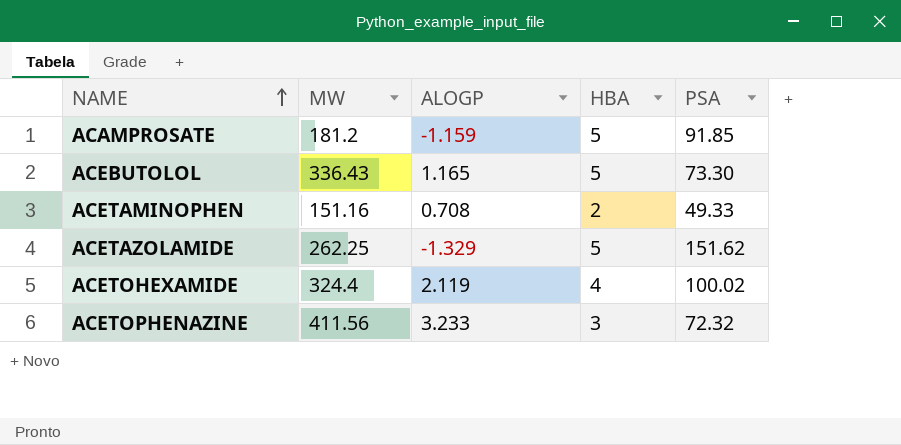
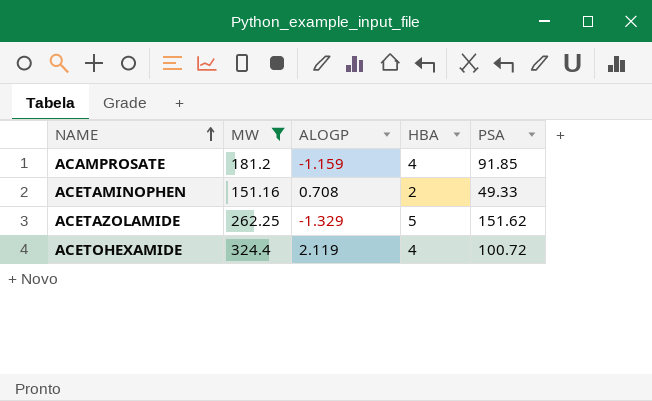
filter: none -> MW <= 324.4
ACAMPROSATE | HBA: 5 -> 4
ACETOHEXAMIDE | PSA: 100.02 -> 100.72

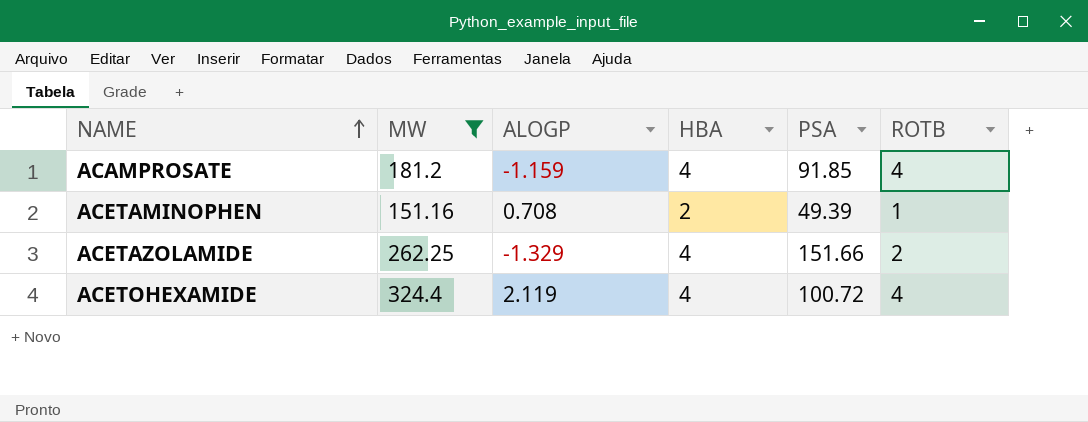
column ROTB | position: none -> 6
ACETAMINOPHEN | PSA: 49.33 -> 49.39
ACETAZOLAMIDE | HBA: 5 -> 4
ACETAZOLAMIDE | PSA: 151.62 -> 151.66

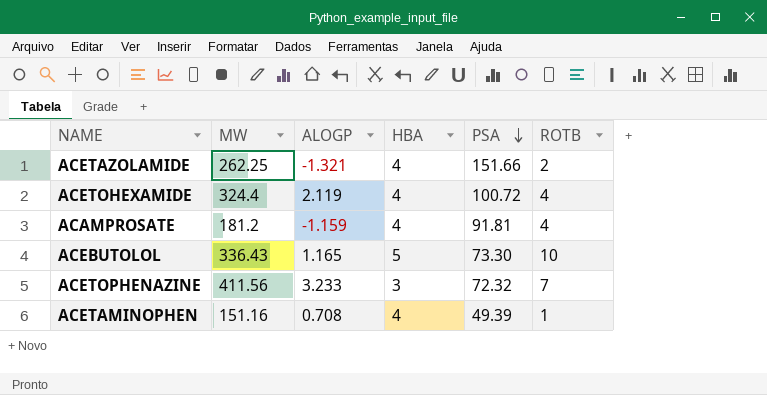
filter: MW <= 324.4 -> none
row order: NAME ascending -> PSA descending
ACETAZOLAMIDE | ALOGP: -1.329 -> -1.321
ACAMPROSATE | PSA: 91.85 -> 91.81
ACETAMINOPHEN | HBA: 2 -> 4

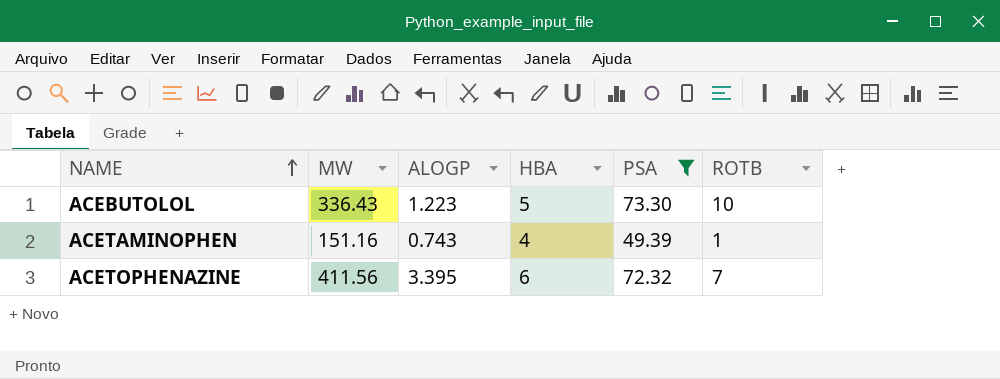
filter: none -> PSA <= 73.30
row order: PSA descending -> NAME ascending
ACEBUTOLOL | ALOGP: 1.165 -> 1.223
ACETAMINOPHEN | ALOGP: 0.708 -> 0.743
ACETOPHENAZINE | ALOGP: 3.233 -> 3.395
ACETOPHENAZINE | HBA: 3 -> 6

